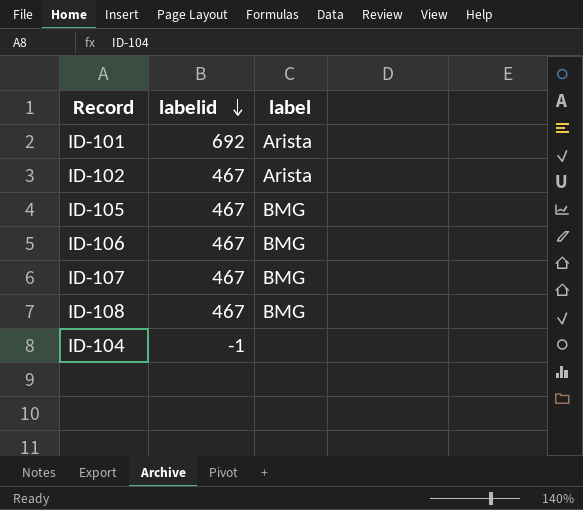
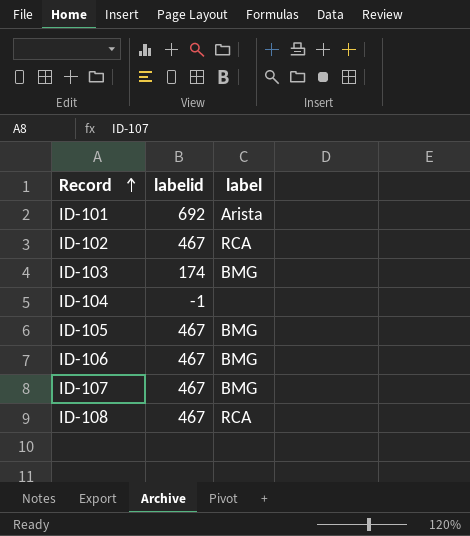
row order: labelid descending -> Record ascending
ID-102 | label: Arista -> RCA
row ID-103: none -> 174 | BMG
ID-108 | label: BMG -> RCA

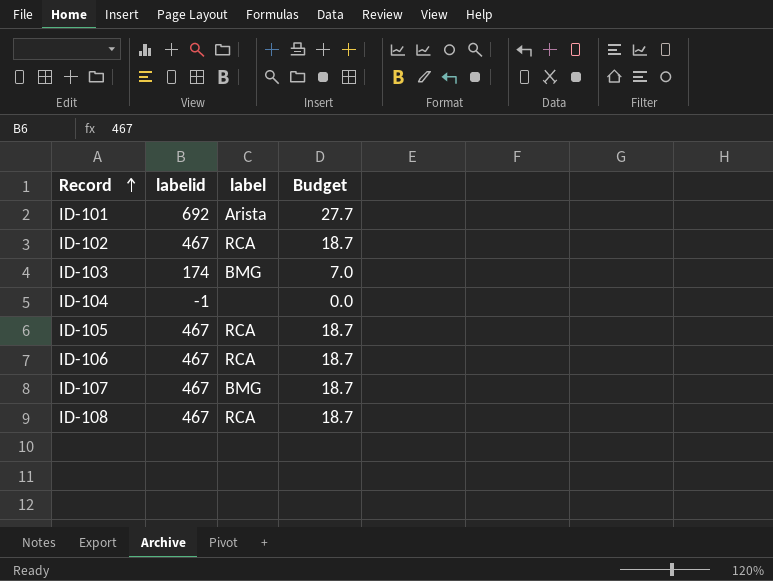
column Budget | formula: none -> [labelid] * 0.04
ID-105 | label: BMG -> RCA
ID-106 | label: BMG -> RCA

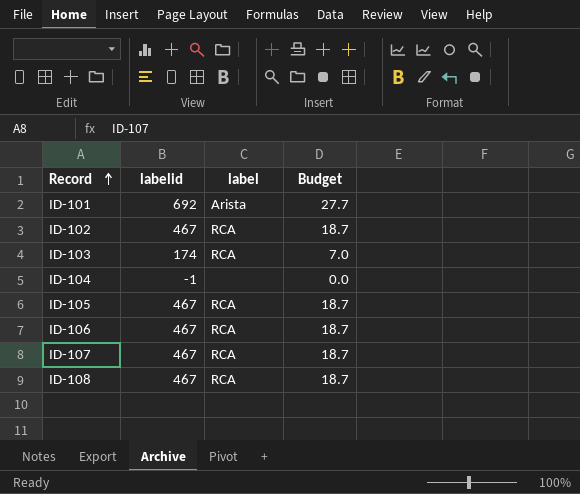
ID-103 | label: BMG -> RCA
ID-107 | label: BMG -> RCA

